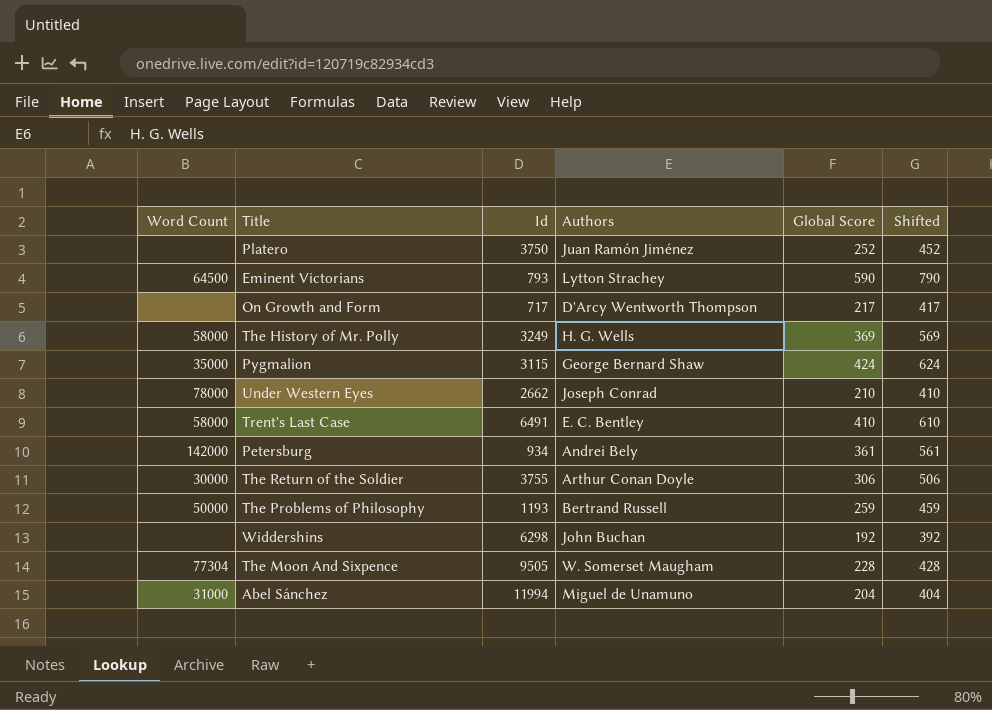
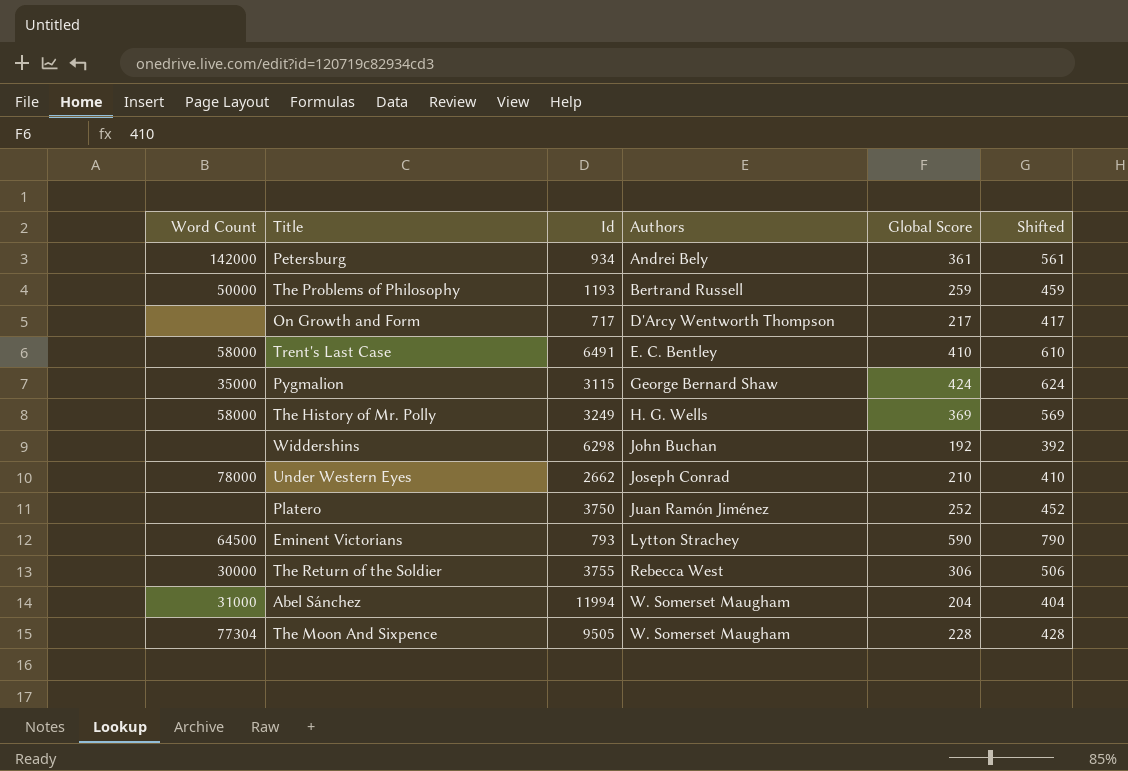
row order: none -> Authors ascending
The Return of the Soldier | Authors: Arthur Conan Doyle -> Rebecca West
Abel Sánchez | Authors: Miguel de Unamuno -> W. Somerset Maugham

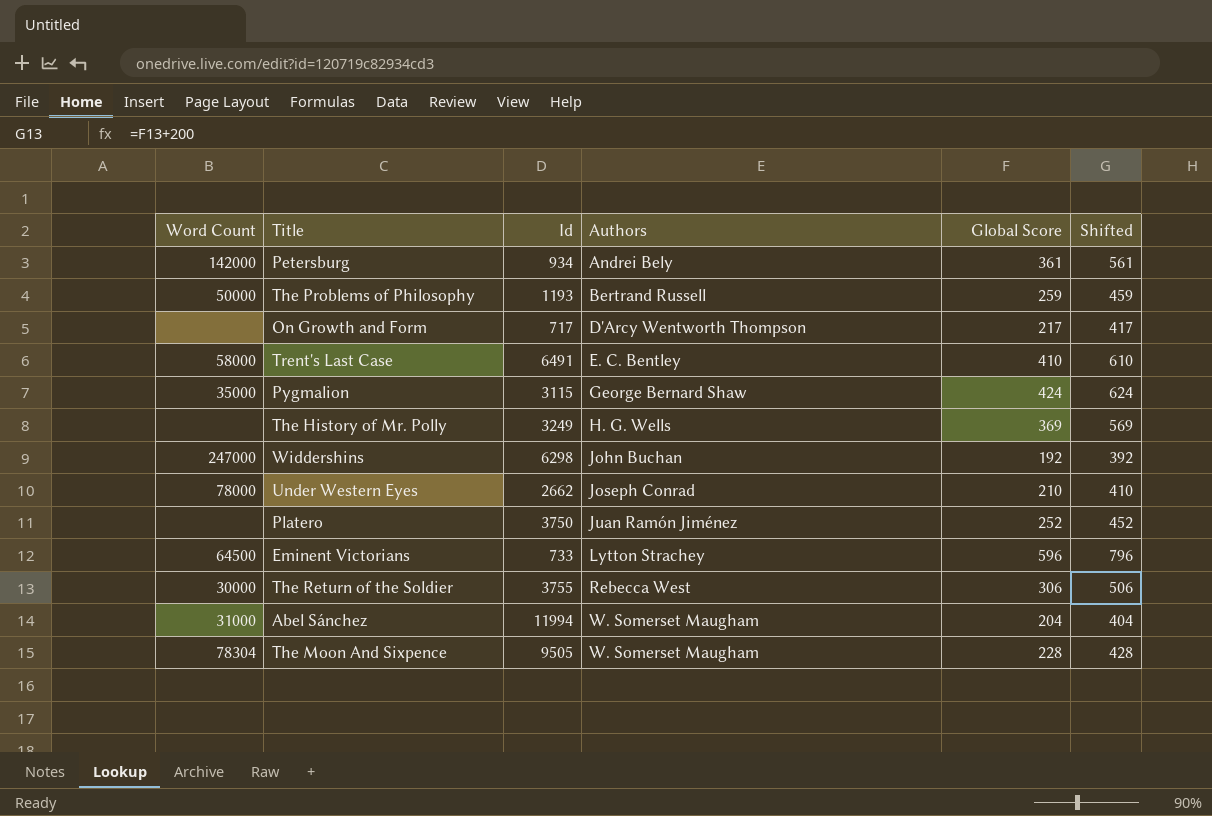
The History of Mr. Polly | Word Count: 58000 -> none
Widdershins | Word Count: none -> 247000
Eminent Victorians | Id: 793 -> 733
Eminent Victorians | Global Score: 590 -> 596
Eminent Victorians | Shifted: 790 -> 796
The Moon And Sixpence | Word Count: 77304 -> 78304

